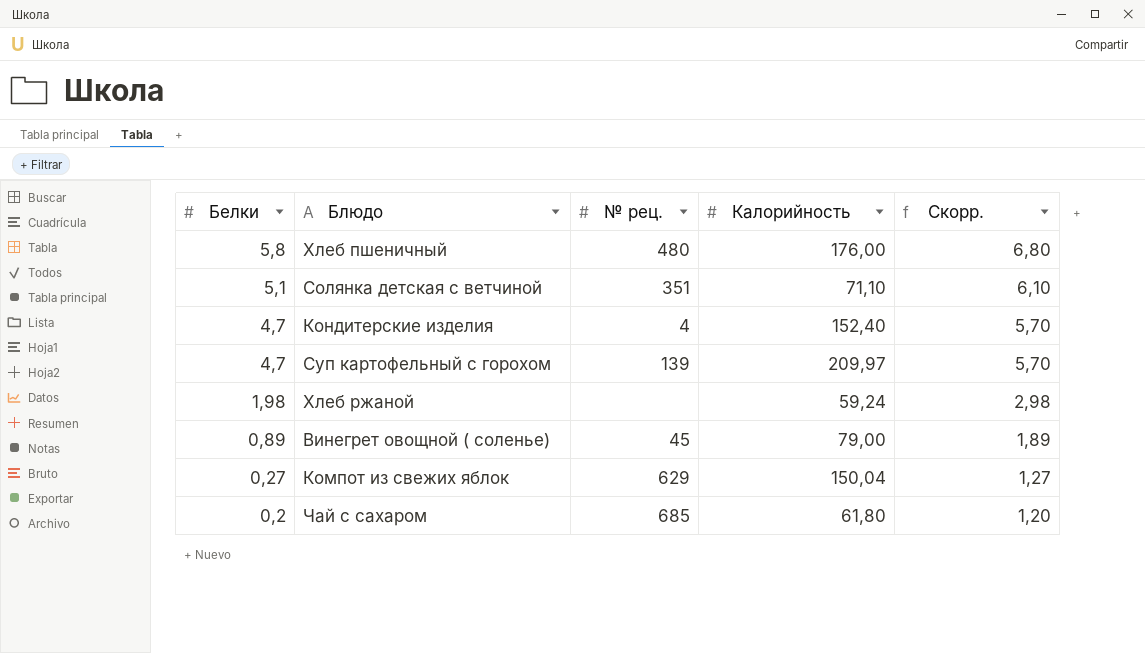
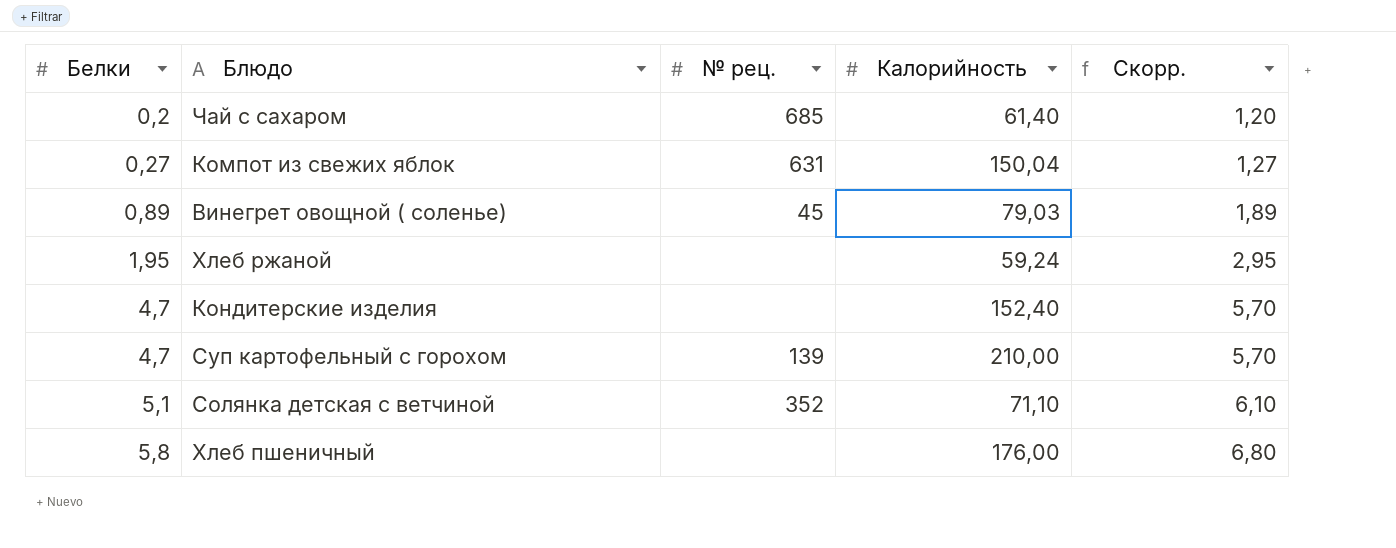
row order: Белки descending -> Белки ascending
Чай с сахаром | Калорийность: 61,80 -> 61,40
Компот из свежих яблок | № рец.: 629 -> 631
Винегрет овощной ( соленье) | Калорийность: 79,00 -> 79,03
Хлеб ржаной | Белки: 1,98 -> 1,95
Хлеб ржаной | Скорр.: 2,98 -> 2,95
Кондитерские изделия | № рец.: 4 -> none
Суп картофельный с горохом | Калорийность: 209,97 -> 210,00
Солянка детская с ветчиной | № рец.: 351 -> 352
Хлеб пшеничный | № рец.: 480 -> none

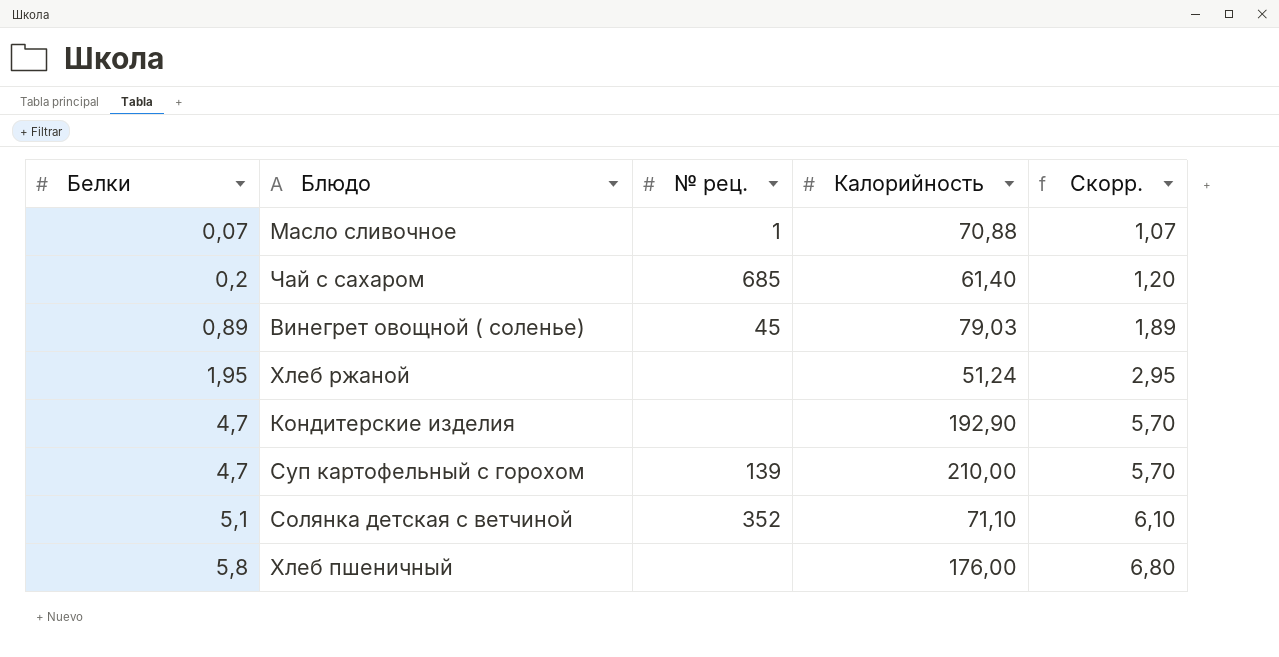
row Компот из свежих яблок: 0,27 | 631 | 150,04 | 1,27 -> none
row Масло сливочное: none -> 0,07 | 1 | 70,88 | 1,07
Хлеб ржаной | Калорийность: 59,24 -> 51,24
Кондитерские изделия | Калорийность: 152,40 -> 192,90

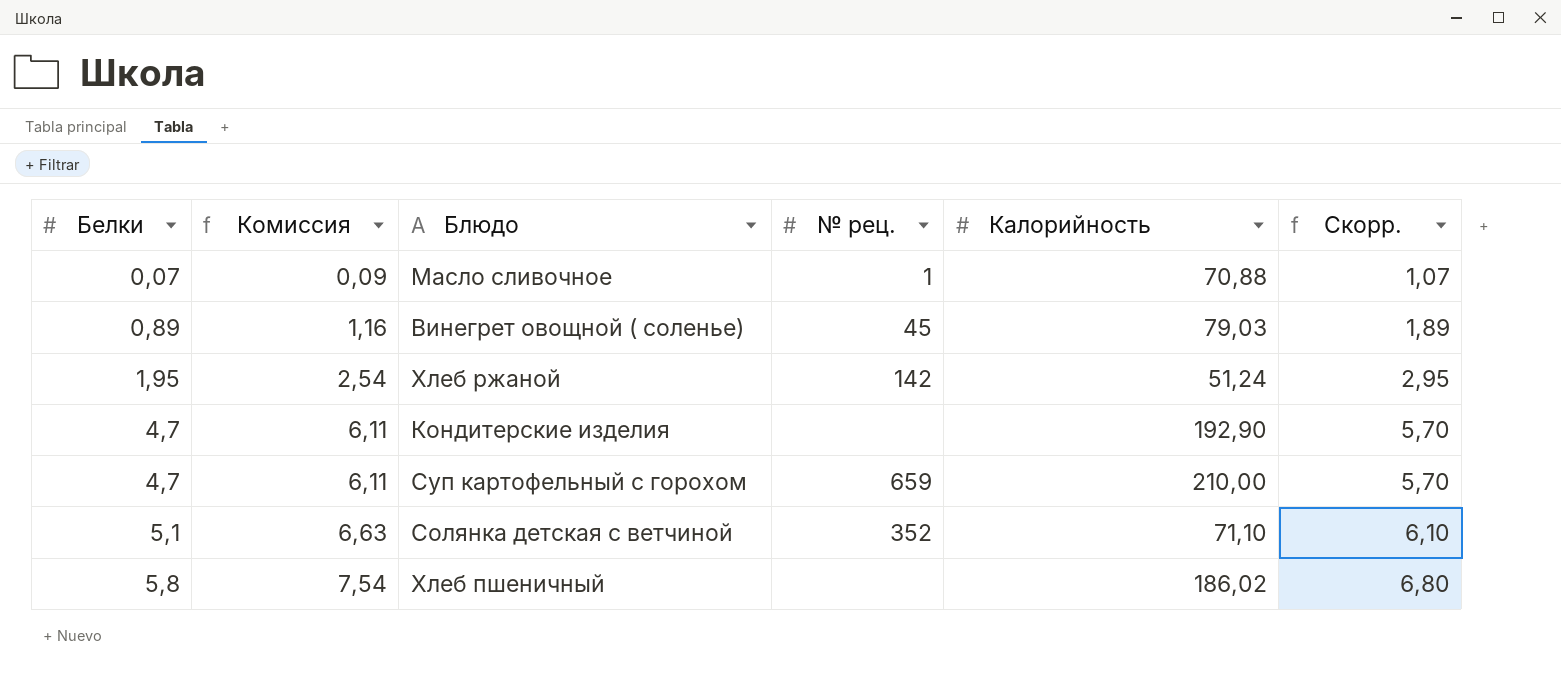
column Комиссия | formula: none -> [Белки] * 1,3
row Чай с сахаром: 0,2 | 685 | 61,40 | 1,20 -> none
Хлеб ржаной | № рец.: none -> 142
Суп картофельный с горохом | № рец.: 139 -> 659
Хлеб пшеничный | Калорийность: 176,00 -> 186,02

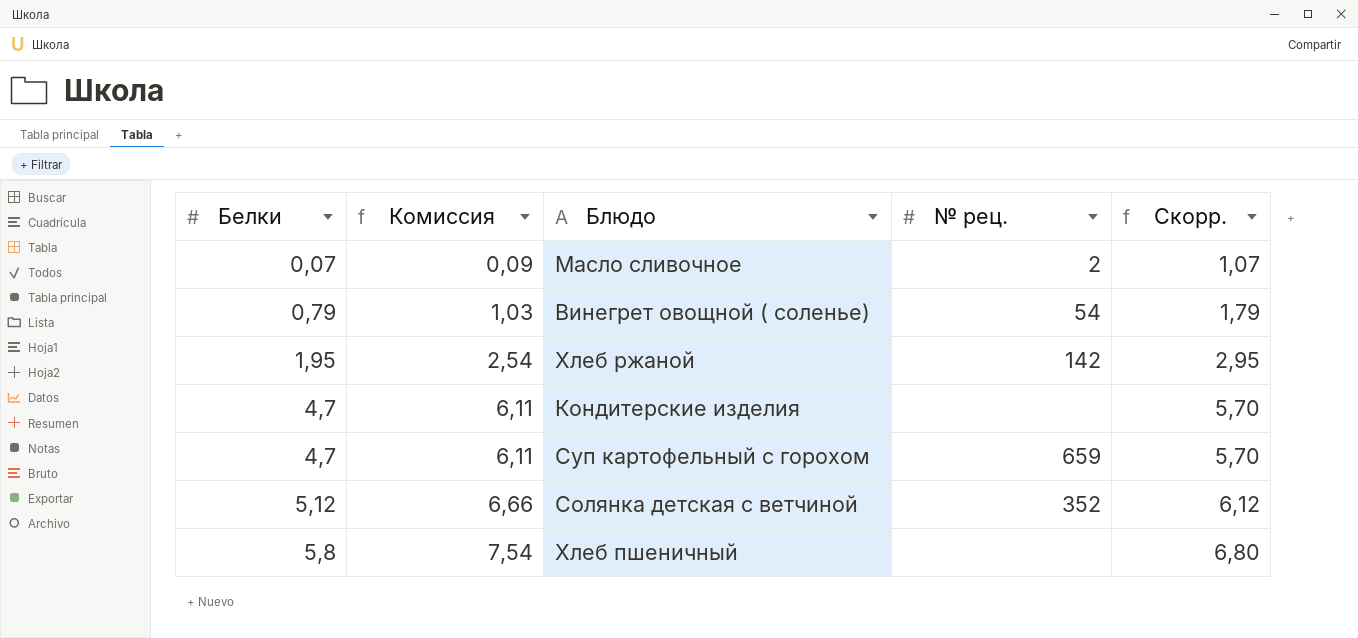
column Калорийность | position: 5 -> none
Масло сливочное | № рец.: 1 -> 2
Винегрет овощной ( соленье) | Белки: 0,89 -> 0,79
Винегрет овощной ( соленье) | Комиссия: 1,16 -> 1,03
Винегрет овощной ( соленье) | № рец.: 45 -> 54
Винегрет овощной ( соленье) | Скорр.: 1,89 -> 1,79
Солянка детская с ветчиной | Белки: 5,1 -> 5,12
Солянка детская с ветчиной | Комиссия: 6,63 -> 6,66
Солянка детская с ветчиной | Скорр.: 6,10 -> 6,12

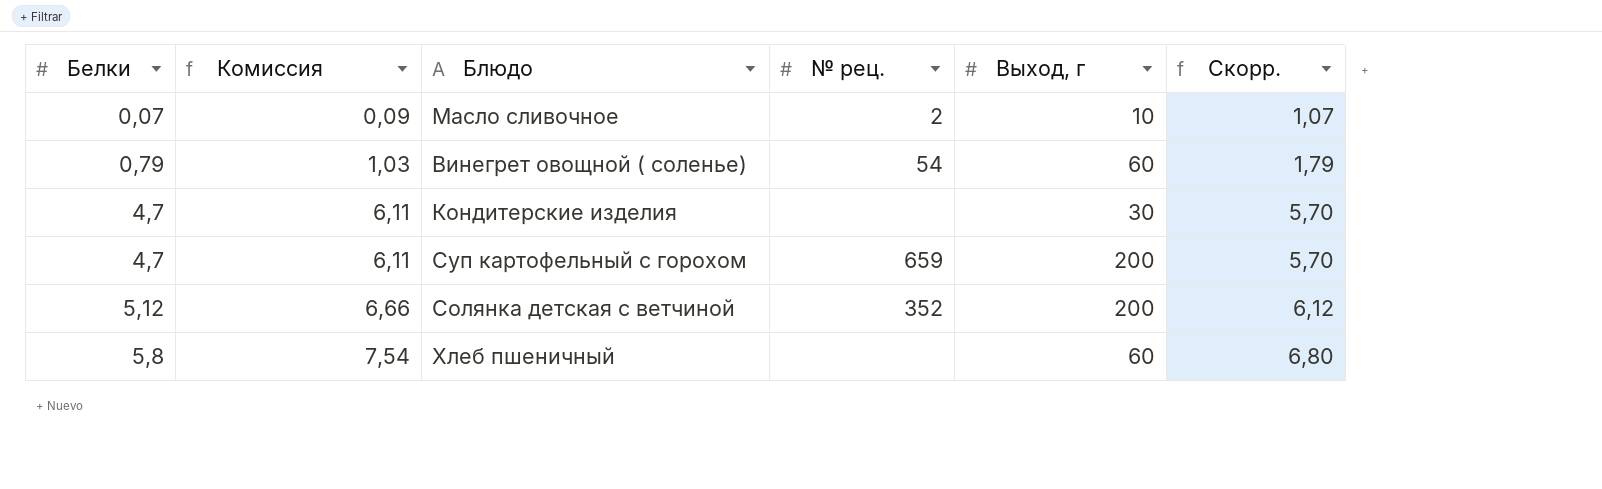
column Выход, г | position: none -> 5
row Хлеб ржаной: 1,95 | 2,54 | 142 | 2,95 -> none

